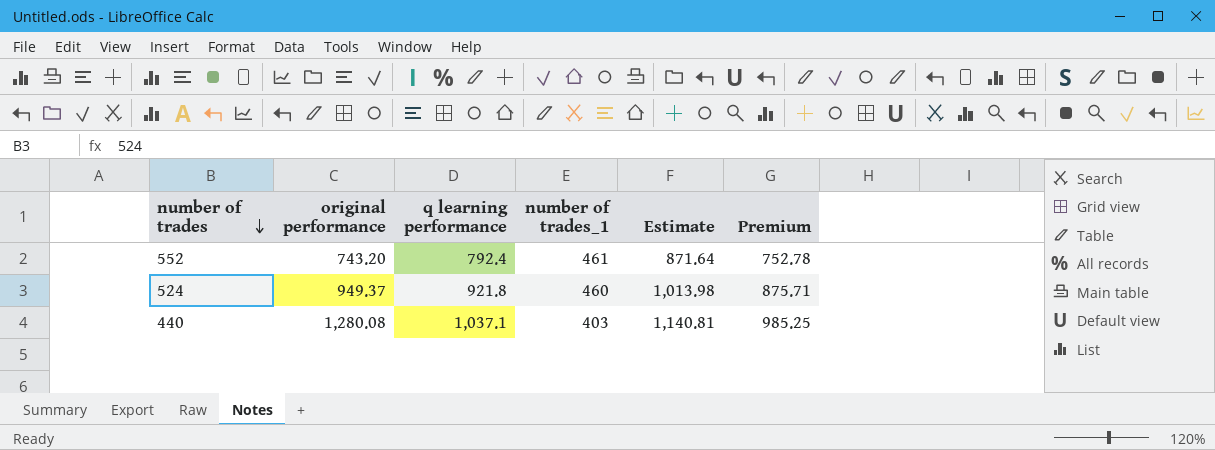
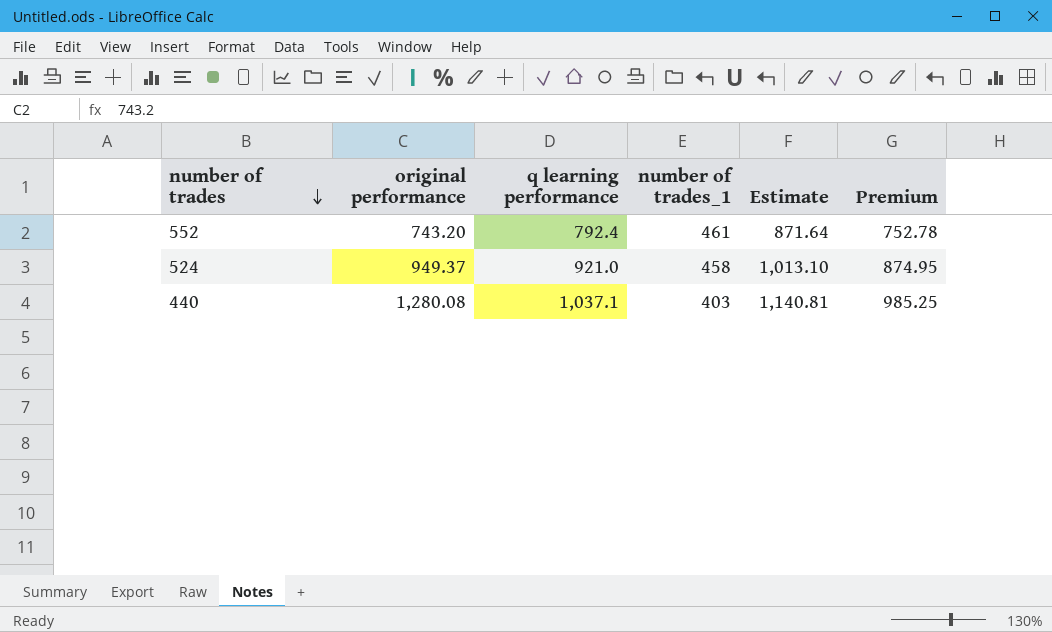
524 | q learning performance: 921.8 -> 921.0
524 | number of trades_1: 460 -> 458
524 | Estimate: 1,013.98 -> 1,013.10
524 | Premium: 875.71 -> 874.95

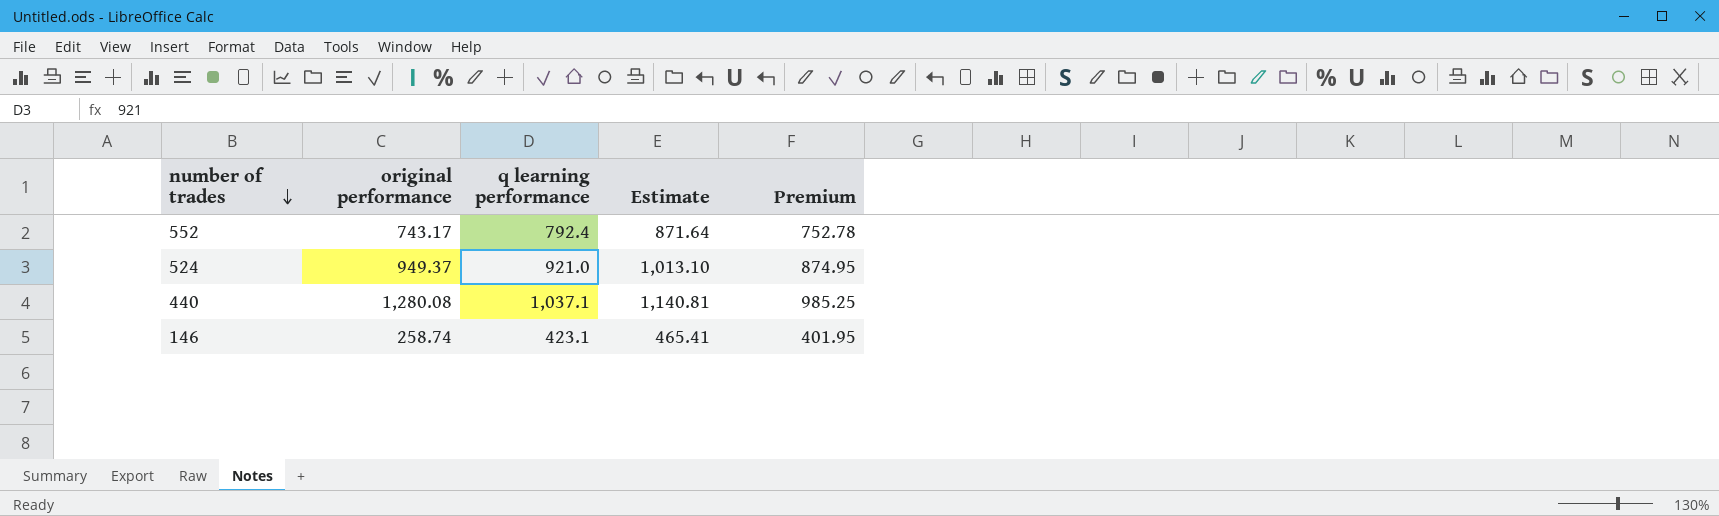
column number of trades_1 | position: 4 -> none
552 | original performance: 743.20 -> 743.17
row 146: none -> 258.74 | 423.1 | 465.41 | 401.95

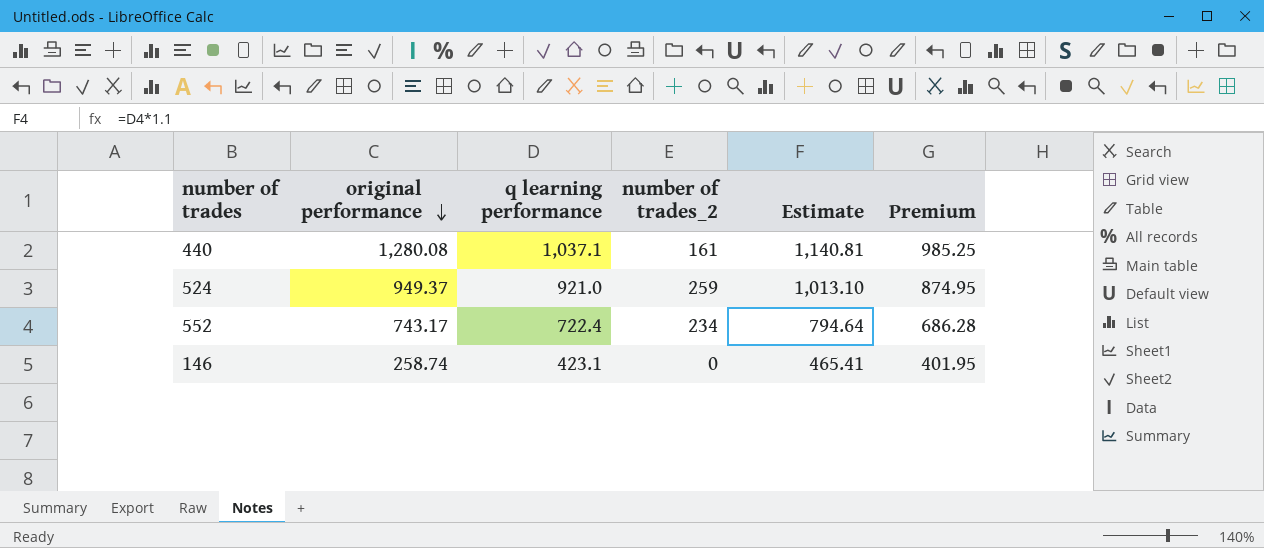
row order: number of trades descending -> original performance descending
column number of trades_2 | position: none -> 4
552 | q learning performance: 792.4 -> 722.4
552 | Estimate: 871.64 -> 794.64
552 | Premium: 752.78 -> 686.28

